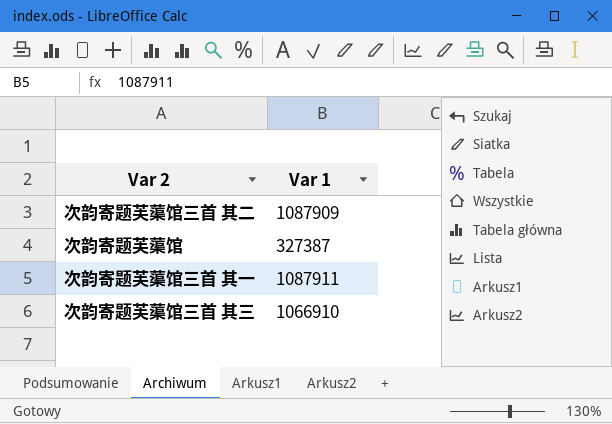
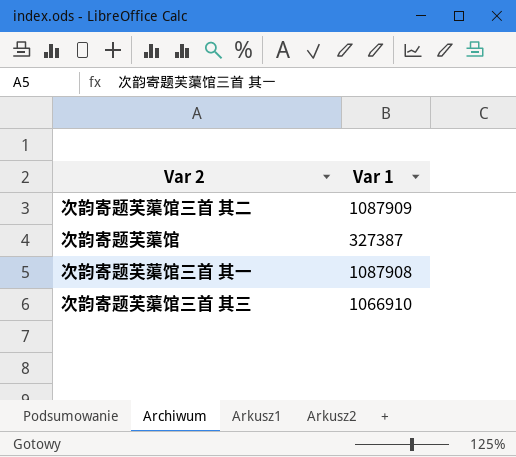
次韵寄题芙蕖馆三首 其一 | Var 1: 1087911 -> 1087908

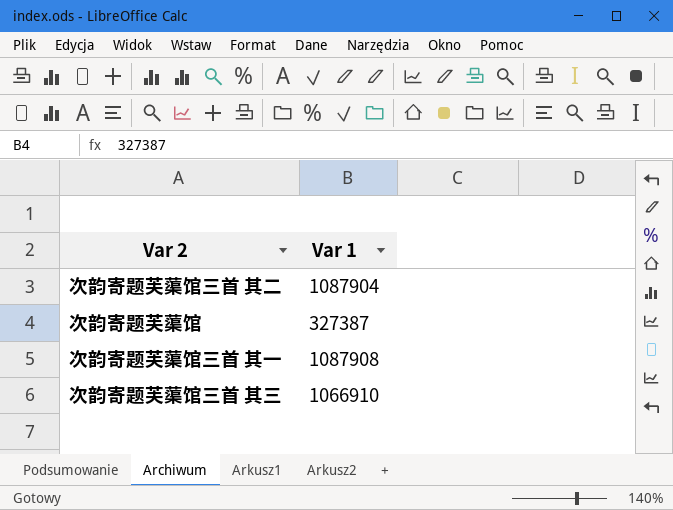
次韵寄题芙蕖馆三首 其二 | Var 1: 1087909 -> 1087904

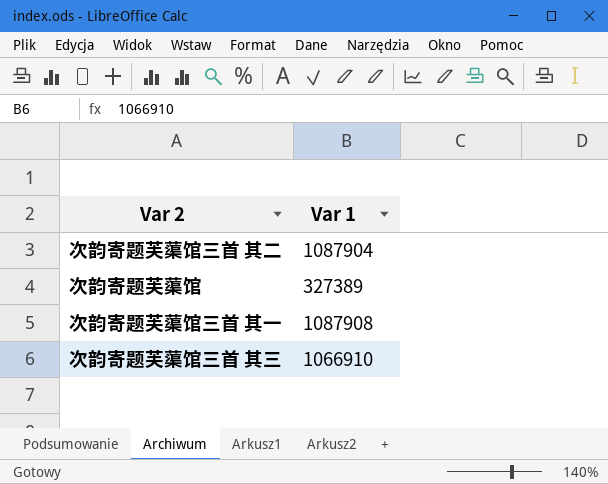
次韵寄题芙蕖馆 | Var 1: 327387 -> 327389

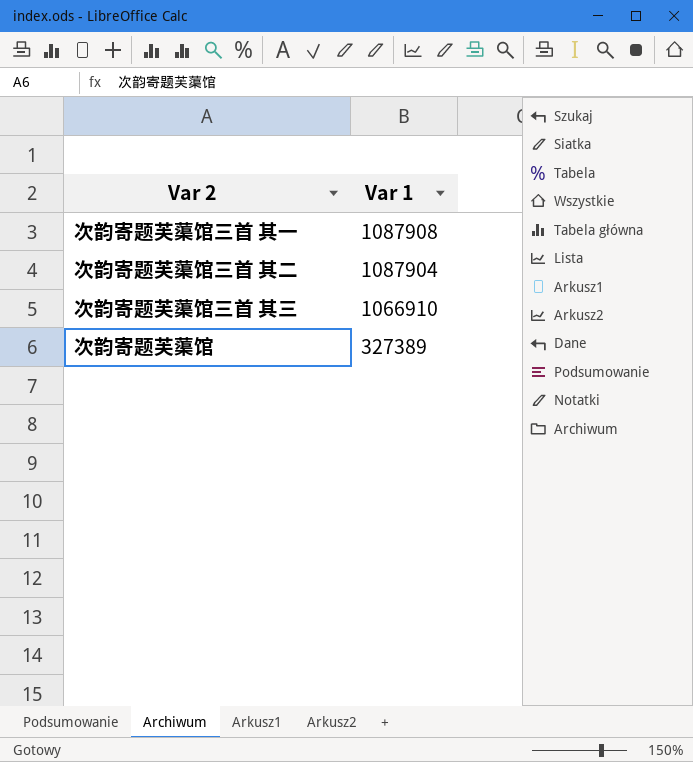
row order: none -> Var 1 descending

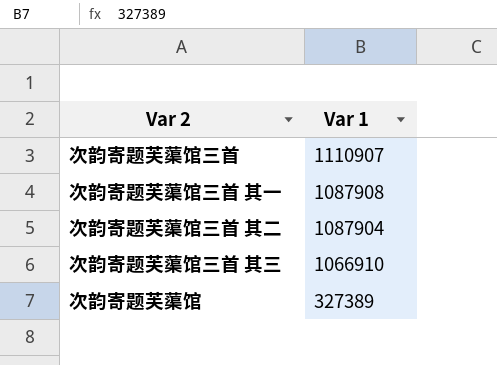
row 次韵寄题芙蕖馆三首: none -> 1110907

